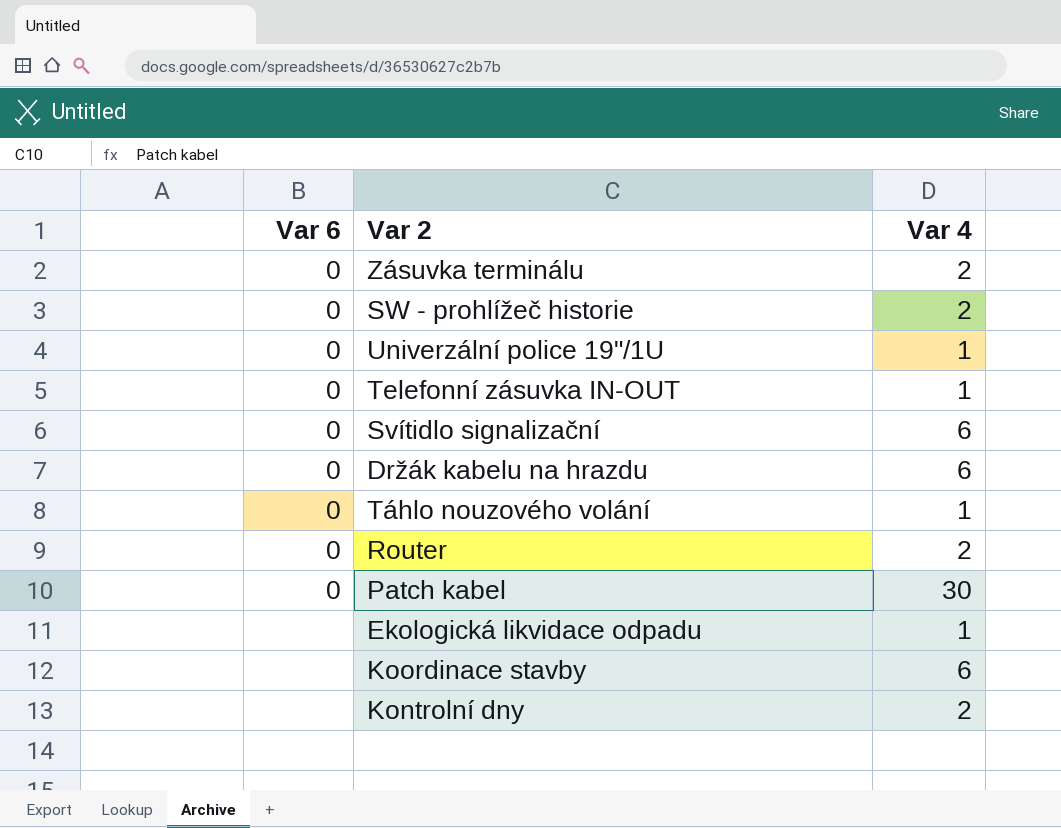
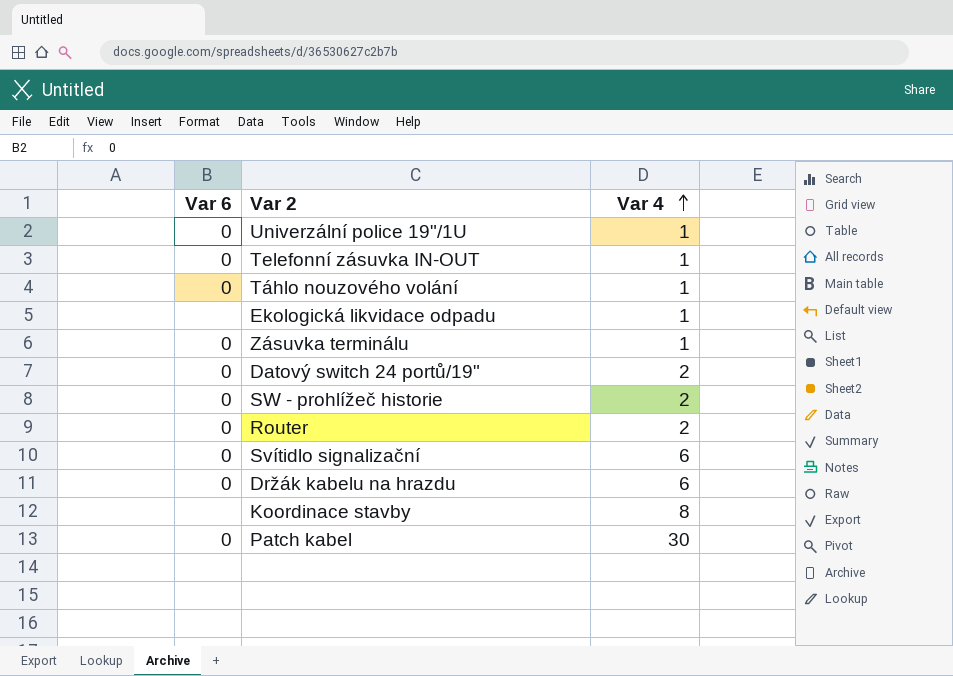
row order: none -> Var 4 ascending
row Kontrolní dny: none | 2 -> none
Zásuvka terminálu | Var 4: 2 -> 1
row Datový switch 24 portů/19": none -> 0 | 2
Koordinace stavby | Var 4: 6 -> 8

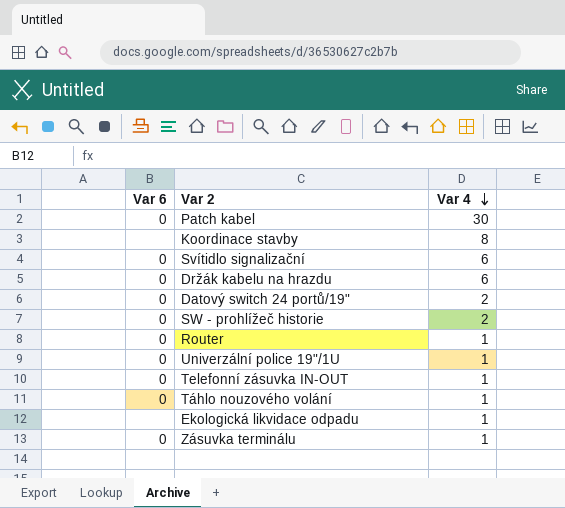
row order: Var 4 ascending -> Var 4 descending
Router | Var 4: 2 -> 1

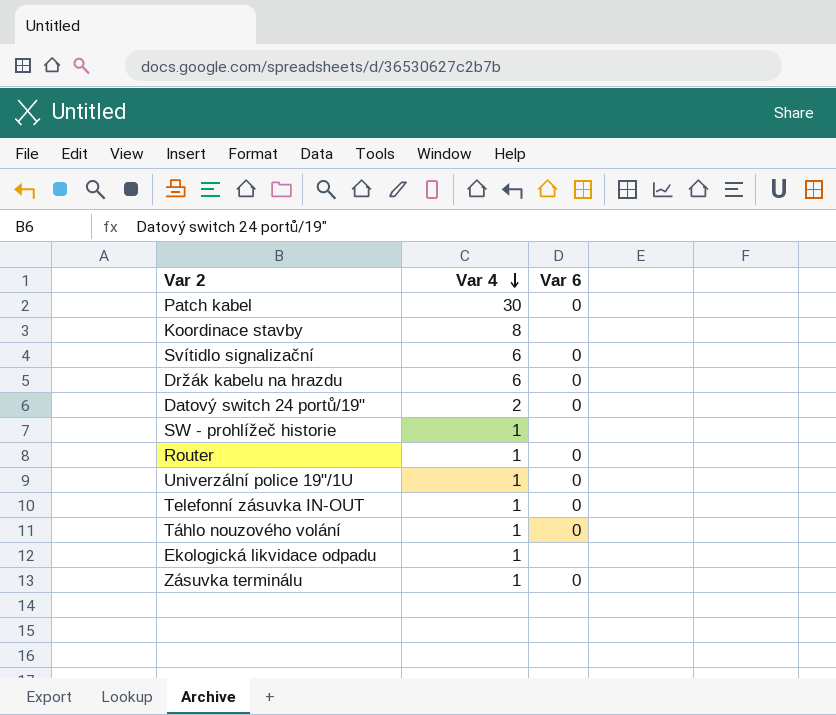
column Var 6 | position: 1 -> 3
SW - prohlížeč historie | Var 4: 2 -> 1
SW - prohlížeč historie | Var 6: 0 -> none

